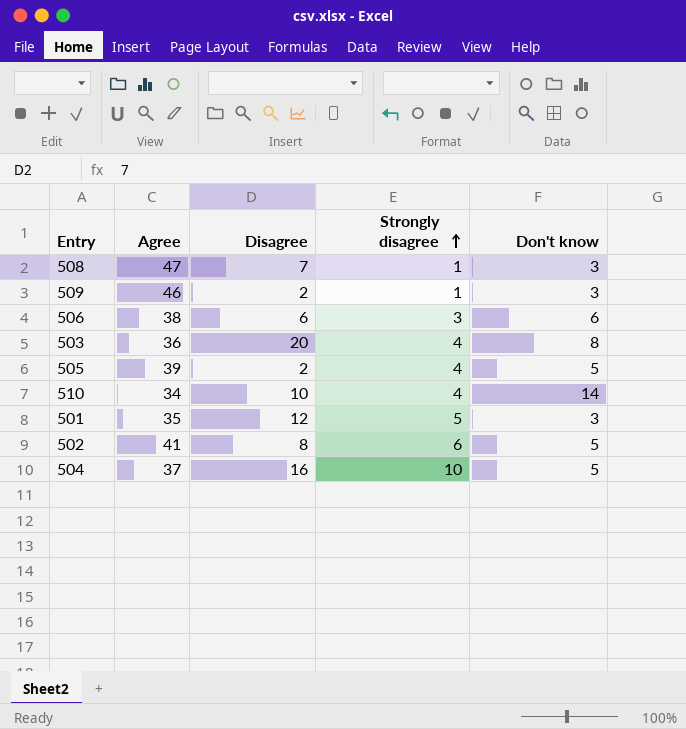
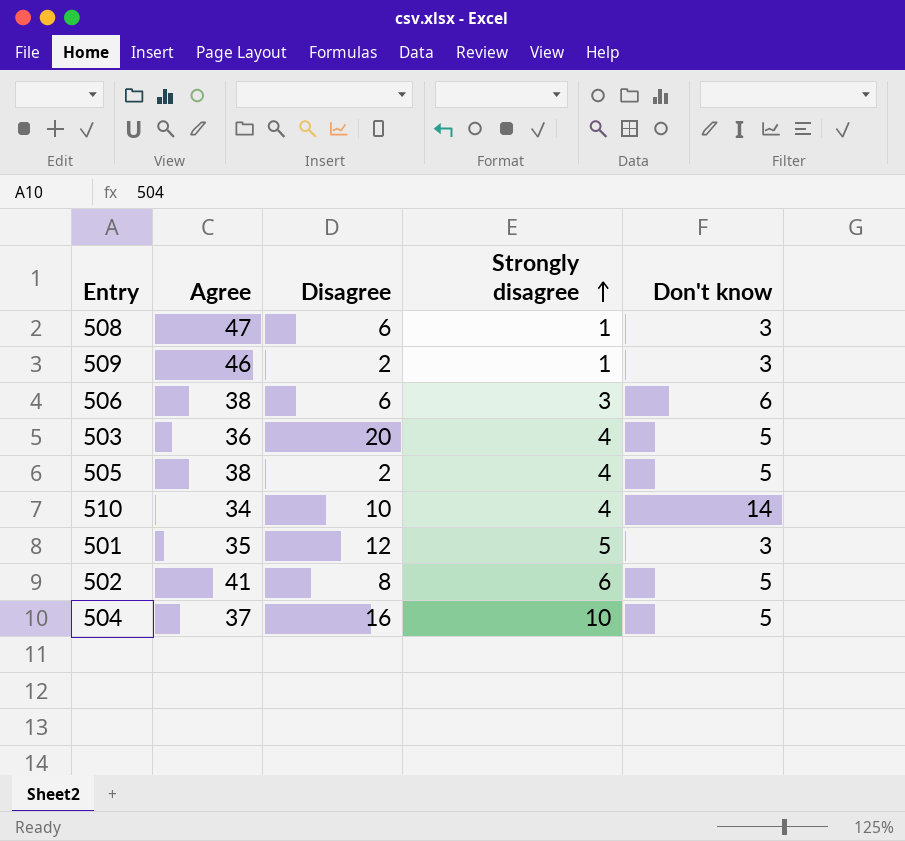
508 | Disagree: 7 -> 6
503 | Don't know: 8 -> 5
505 | Agree: 39 -> 38

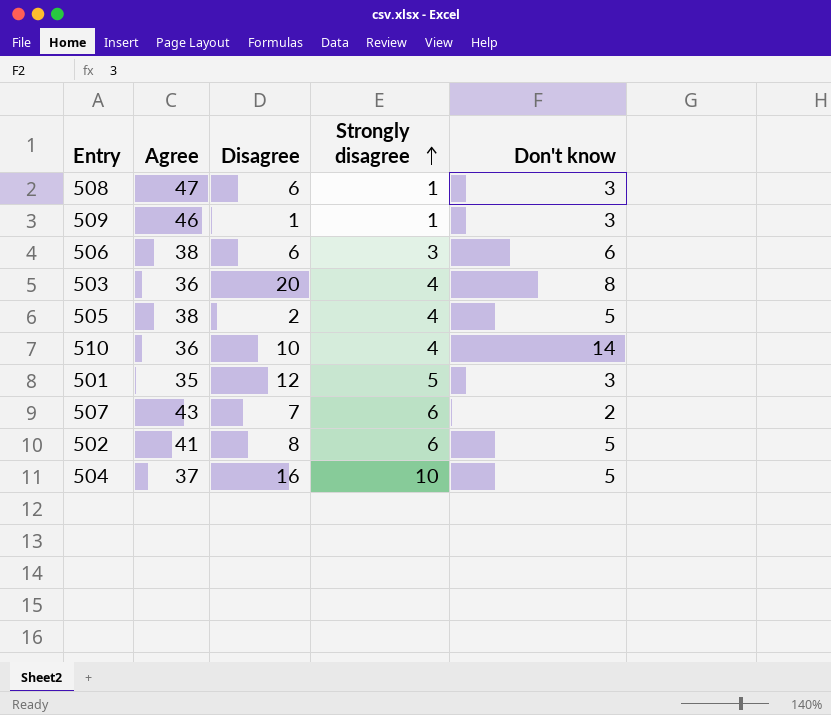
509 | Disagree: 2 -> 1
503 | Don't know: 5 -> 8
510 | Agree: 34 -> 36
row 507: none -> 43 | 7 | 6 | 2

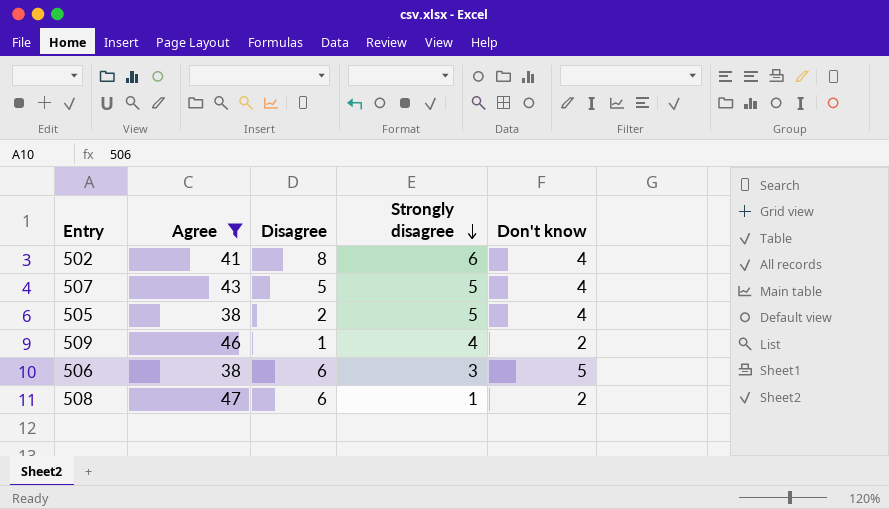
filter: none -> Agree >= 38
row order: Strongly disagree ascending -> Strongly disagree descending
502 | Don't know: 5 -> 4
507 | Disagree: 7 -> 5
507 | Strongly disagree: 6 -> 5
507 | Don't know: 2 -> 4
505 | Strongly disagree: 4 -> 5
505 | Don't know: 5 -> 4
509 | Strongly disagree: 1 -> 4
509 | Don't know: 3 -> 2
506 | Don't know: 6 -> 5
508 | Don't know: 3 -> 2

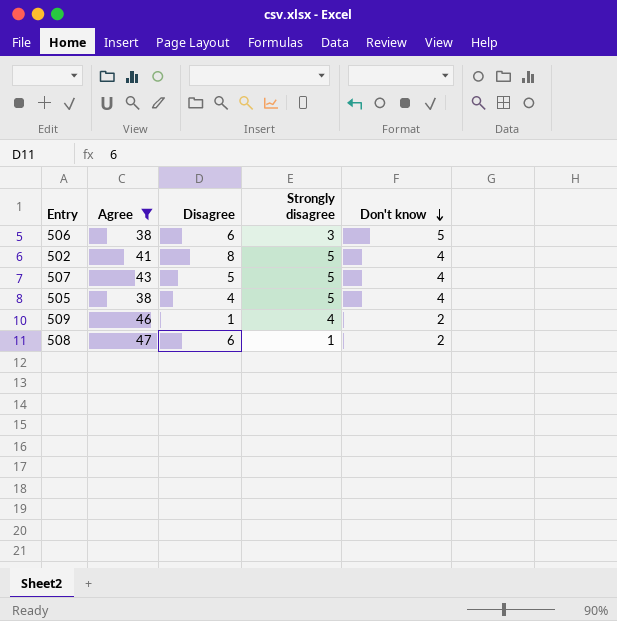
row order: Strongly disagree descending -> Don't know descending
502 | Strongly disagree: 6 -> 5
505 | Disagree: 2 -> 4

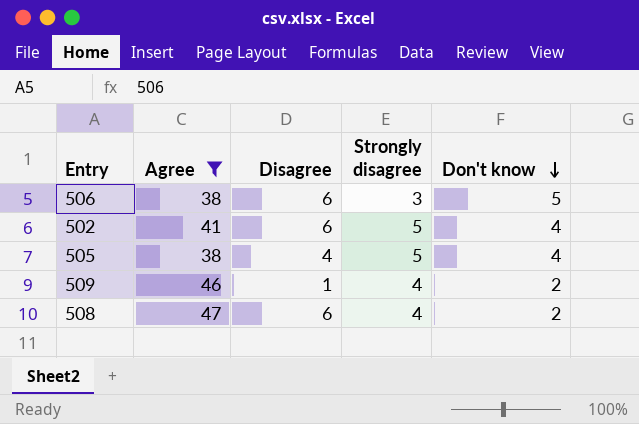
row 507: 43 | 5 | 5 | 4 -> none
502 | Disagree: 8 -> 6
508 | Strongly disagree: 1 -> 4

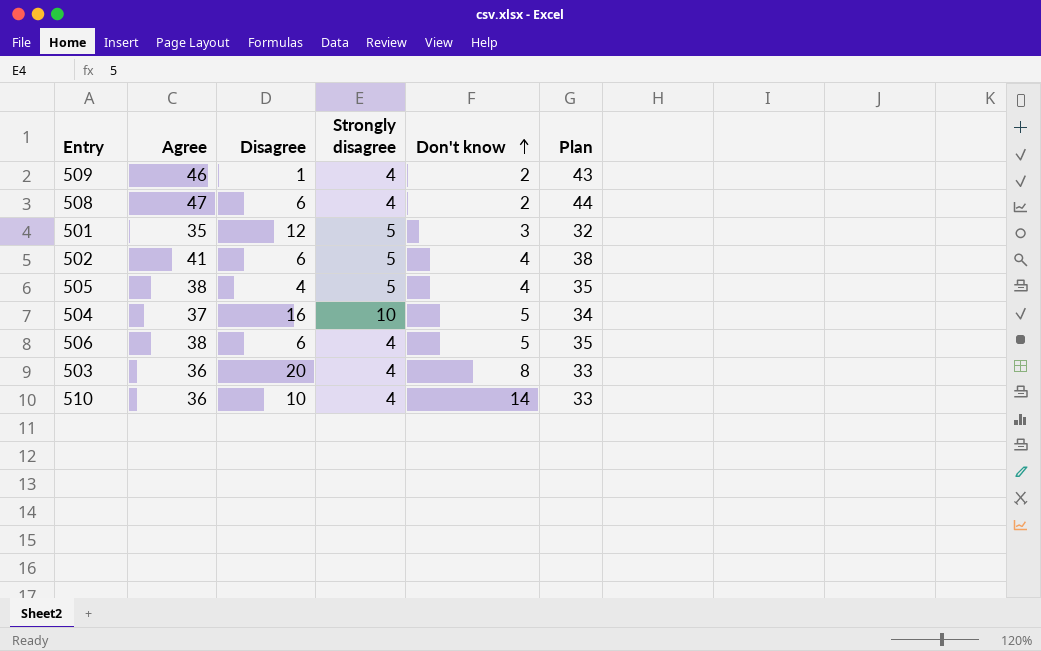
filter: Agree >= 38 -> none
row order: Don't know descending -> Don't know ascending
column Plan | formula: none -> [Agree] - 3
506 | Strongly disagree: 3 -> 4

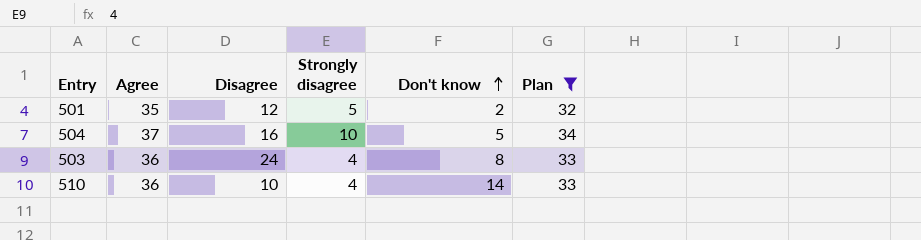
filter: none -> Plan <= 34
501 | Don't know: 3 -> 2
503 | Disagree: 20 -> 24

